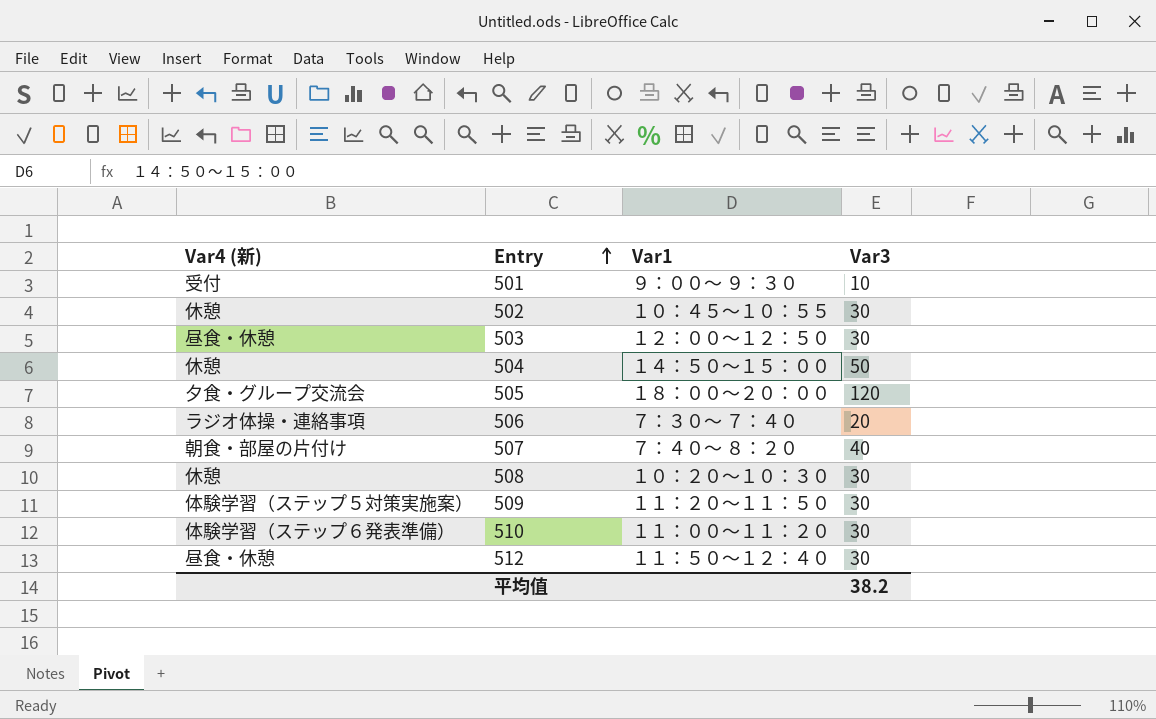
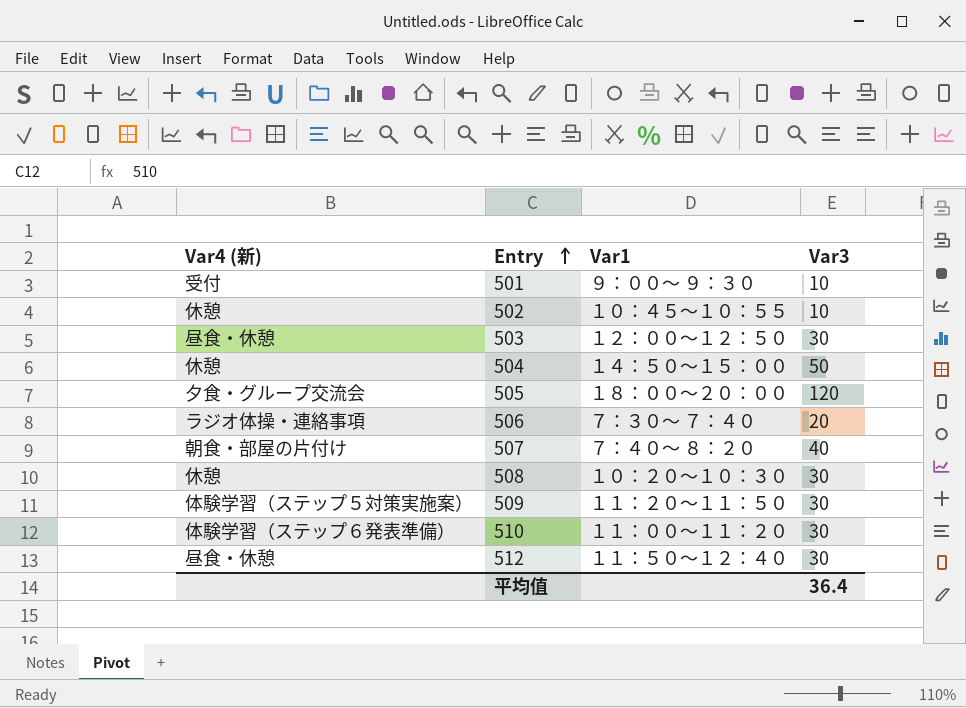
502 | Var3: 30 -> 10
平均值 | Var3: 38.2 -> 36.4

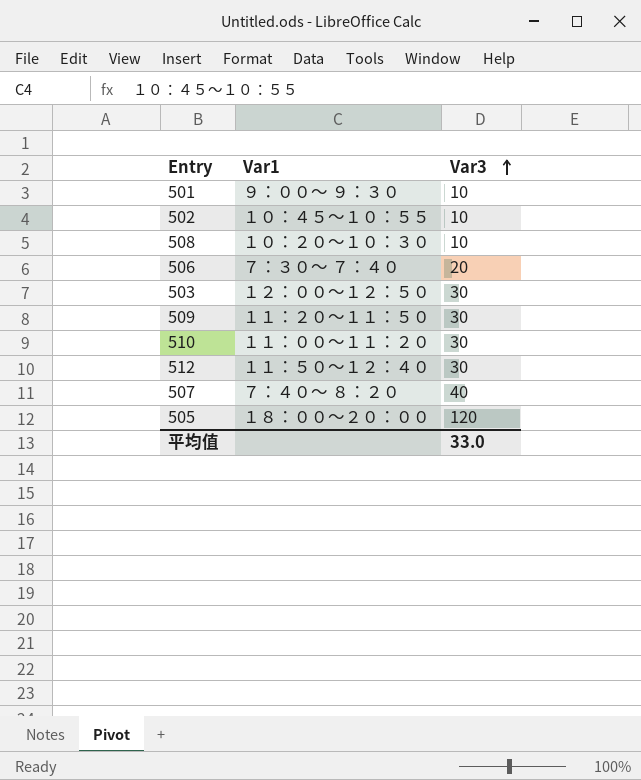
row order: Entry ascending -> Var3 ascending
column Var4 (新) | position: 1 -> none
row 504: 休憩 | １４：５０～１５：００ | 50 -> none
508 | Var3: 30 -> 10
平均值 | Var3: 36.4 -> 33.0

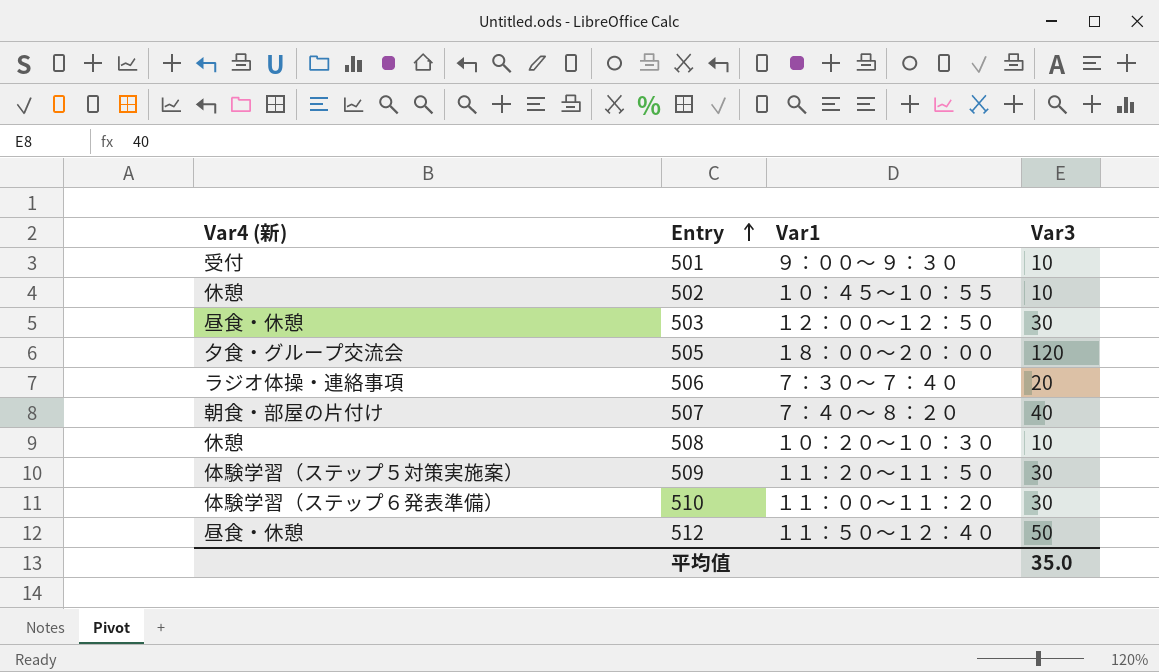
row order: Var3 ascending -> Entry ascending
column Var4 (新) | position: none -> 1
512 | Var3: 30 -> 50
平均值 | Var3: 33.0 -> 35.0

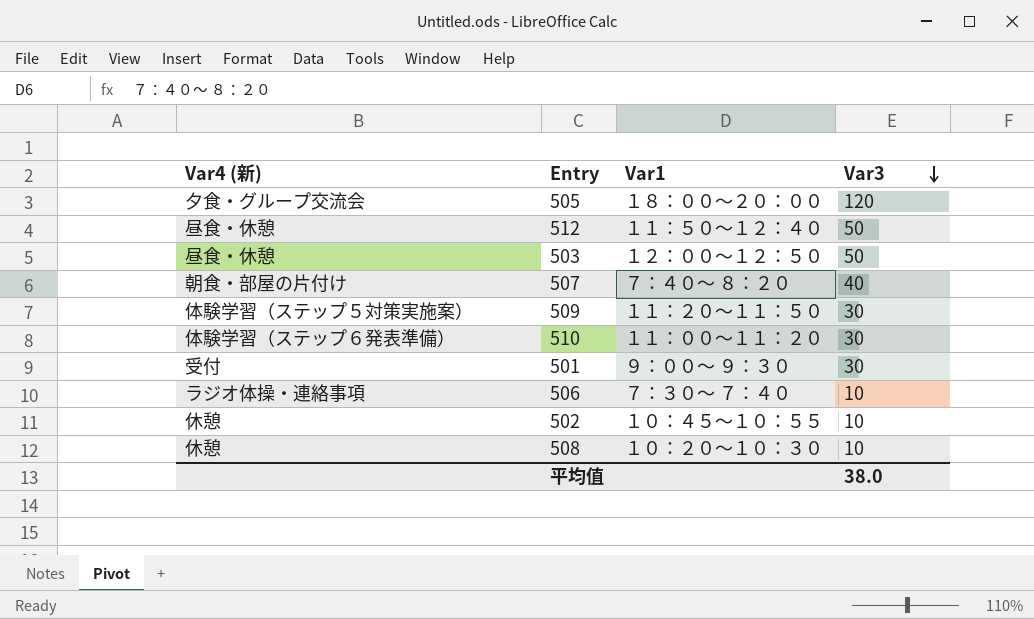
row order: Entry ascending -> Var3 descending
503 | Var3: 30 -> 50
501 | Var3: 10 -> 30
506 | Var3: 20 -> 10
平均值 | Var3: 35.0 -> 38.0

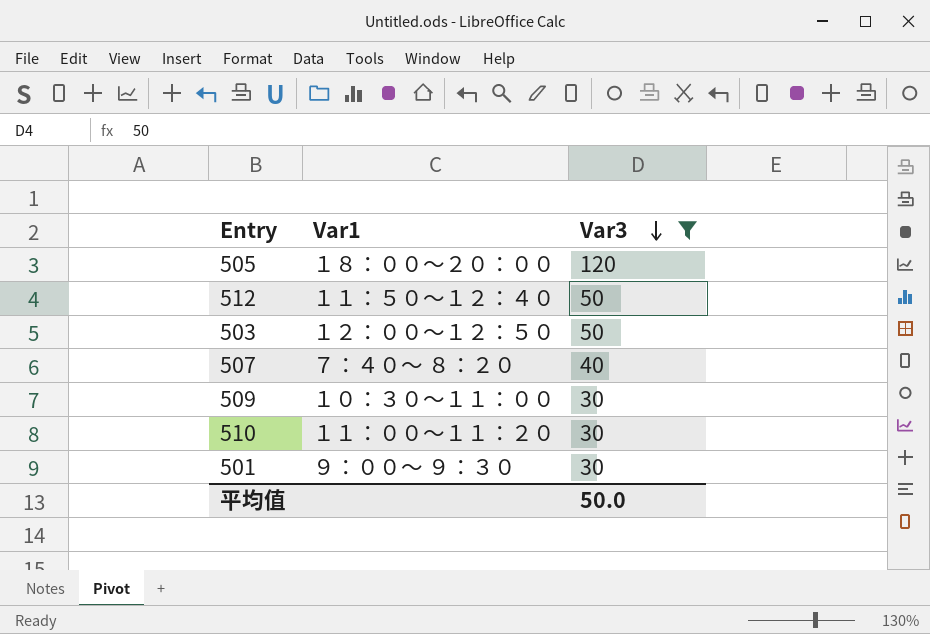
filter: none -> Var3 != 10
column Var4 (新) | position: 1 -> none
509 | Var1: １１：２０～１１：５０ -> １０：３０～１１：００
平均值 | Var3: 38.0 -> 50.0

